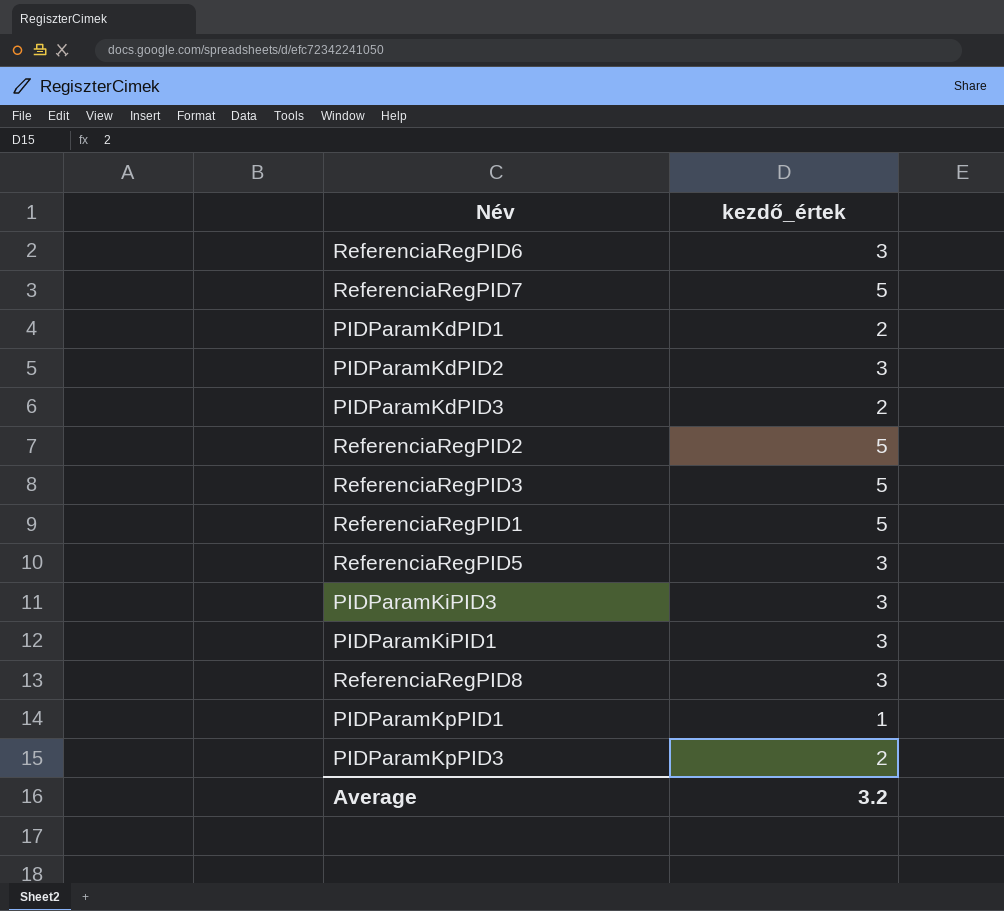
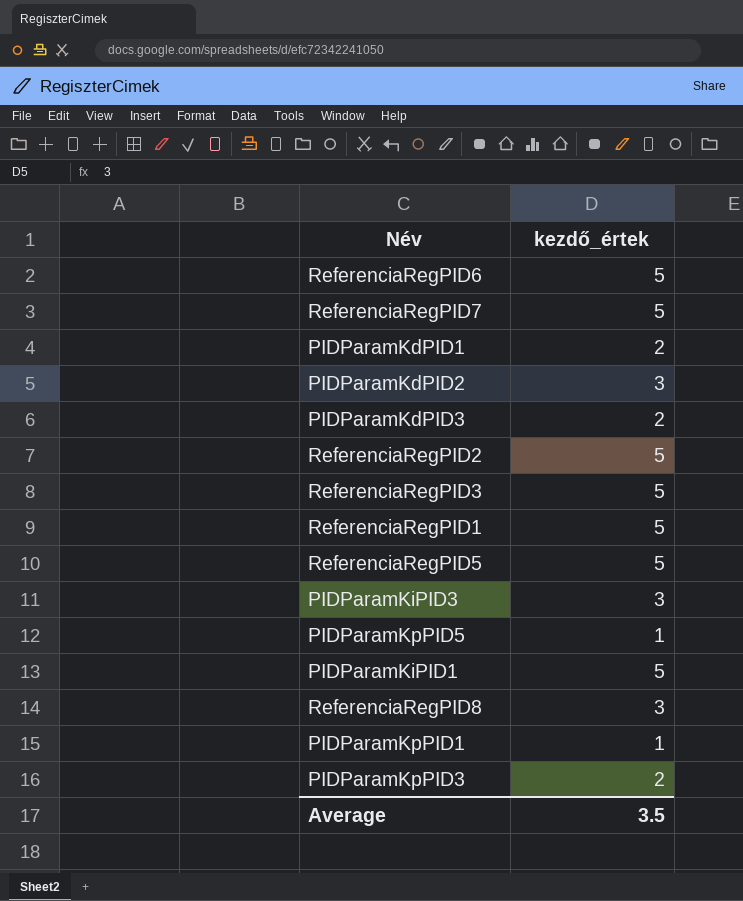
ReferenciaRegPID6 | kezdő_értek: 3 -> 5
ReferenciaRegPID5 | kezdő_értek: 3 -> 5
row PIDParamKpPID5: none -> 1
PIDParamKiPID1 | kezdő_értek: 3 -> 5
Average | kezdő_értek: 3.2 -> 3.5

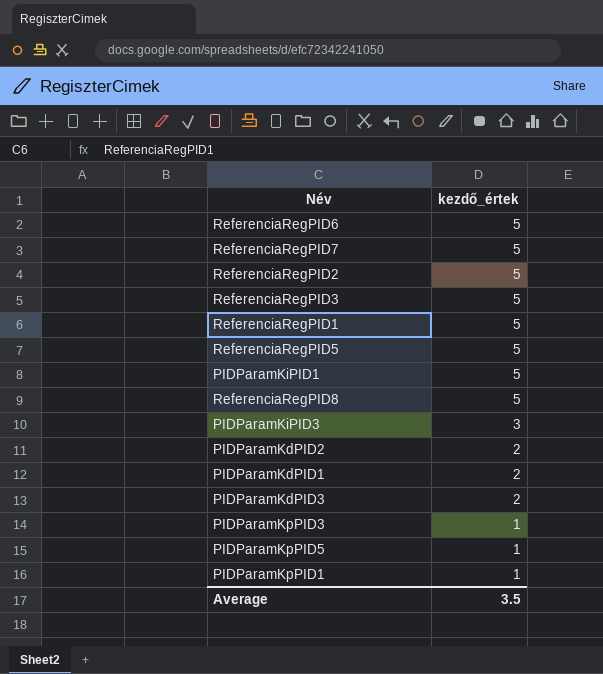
row order: none -> kezdő_értek descending
ReferenciaRegPID8 | kezdő_értek: 3 -> 5
PIDParamKdPID2 | kezdő_értek: 3 -> 2
PIDParamKpPID3 | kezdő_értek: 2 -> 1

